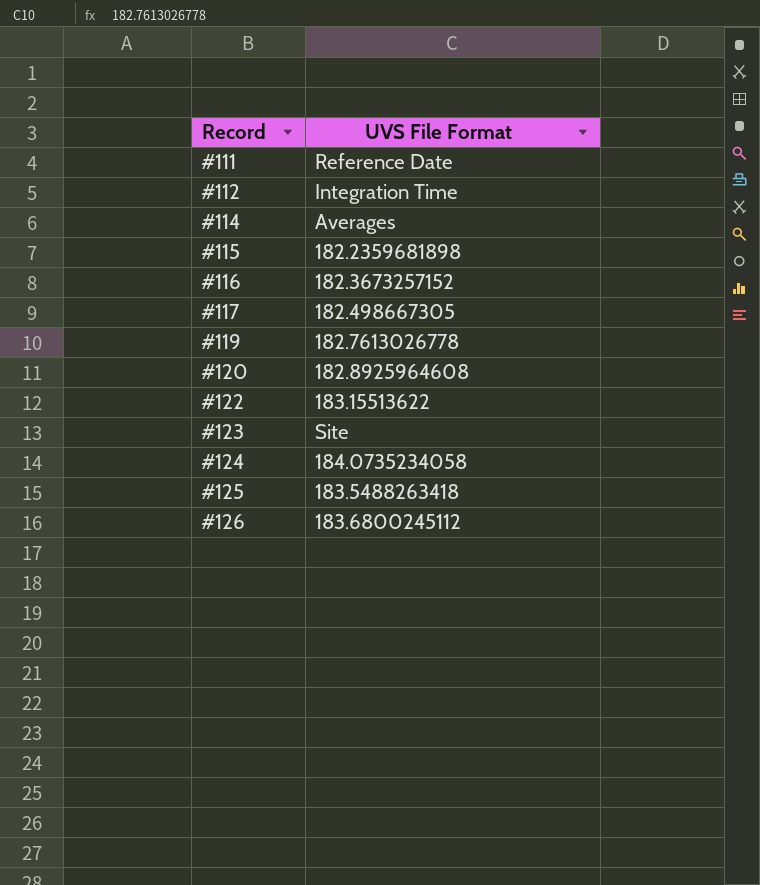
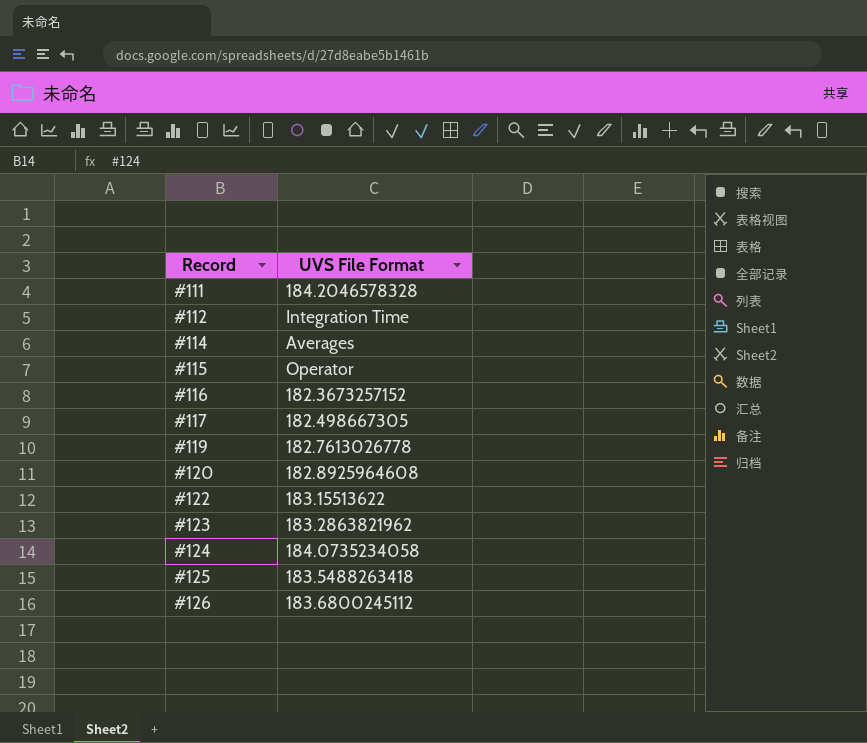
#111 | UVS File Format: Reference Date -> 184.2046578328
#115 | UVS File Format: 182.2359681898 -> Operator
#123 | UVS File Format: Site -> 183.2863821962

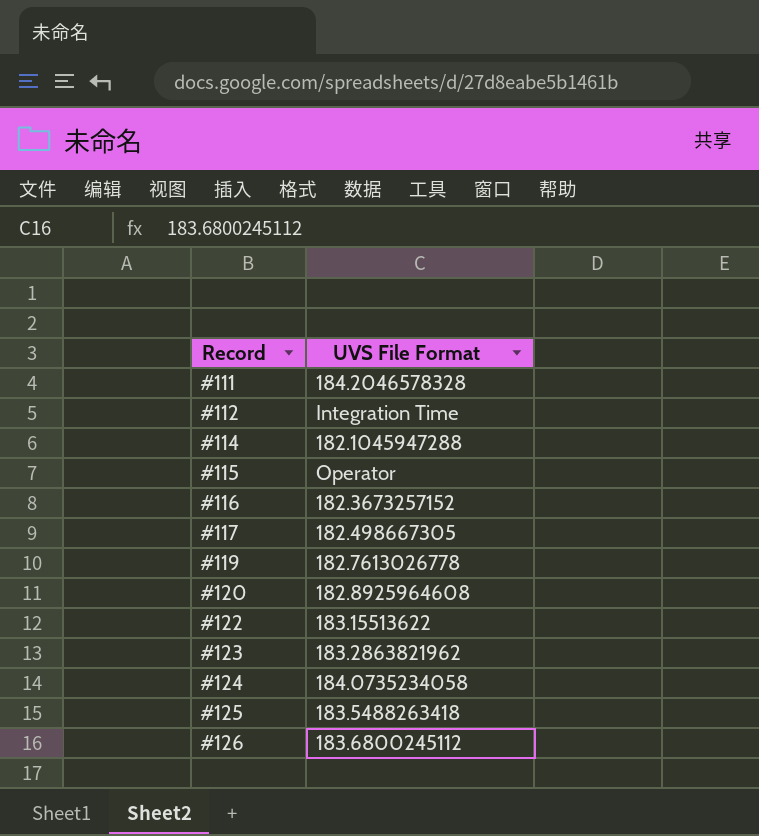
#114 | UVS File Format: Averages -> 182.1045947288

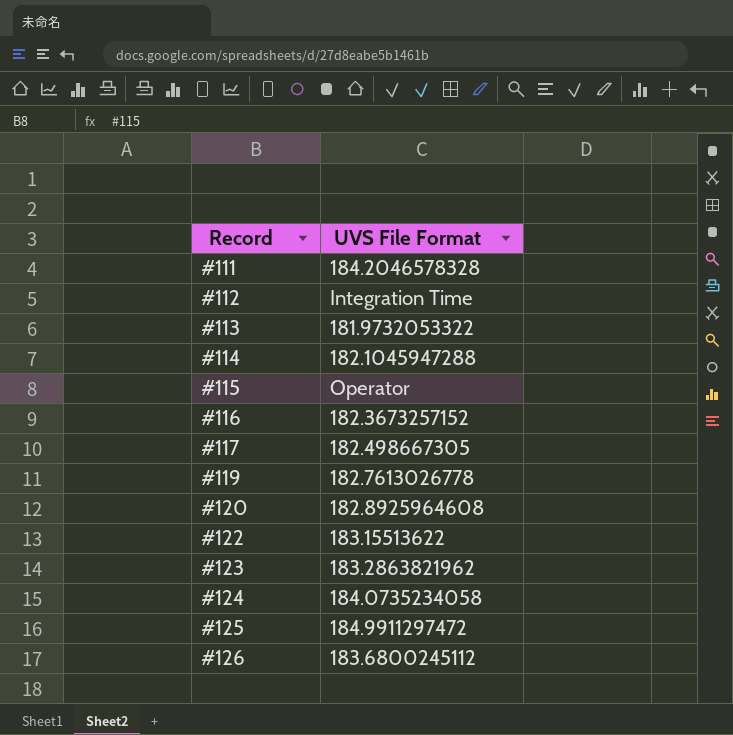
row #113: none -> 181.9732053322
#125 | UVS File Format: 183.5488263418 -> 184.9911297472

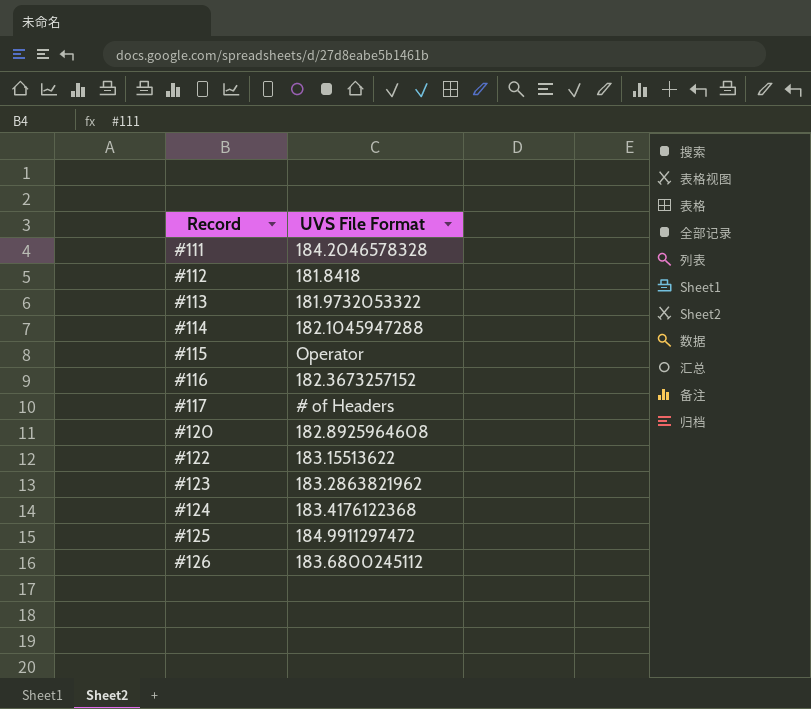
row #119: 182.7613026778 -> none
#112 | UVS File Format: Integration Time -> 181.8418
#117 | UVS File Format: 182.498667305 -> # of Headers
#124 | UVS File Format: 184.0735234058 -> 183.4176122368

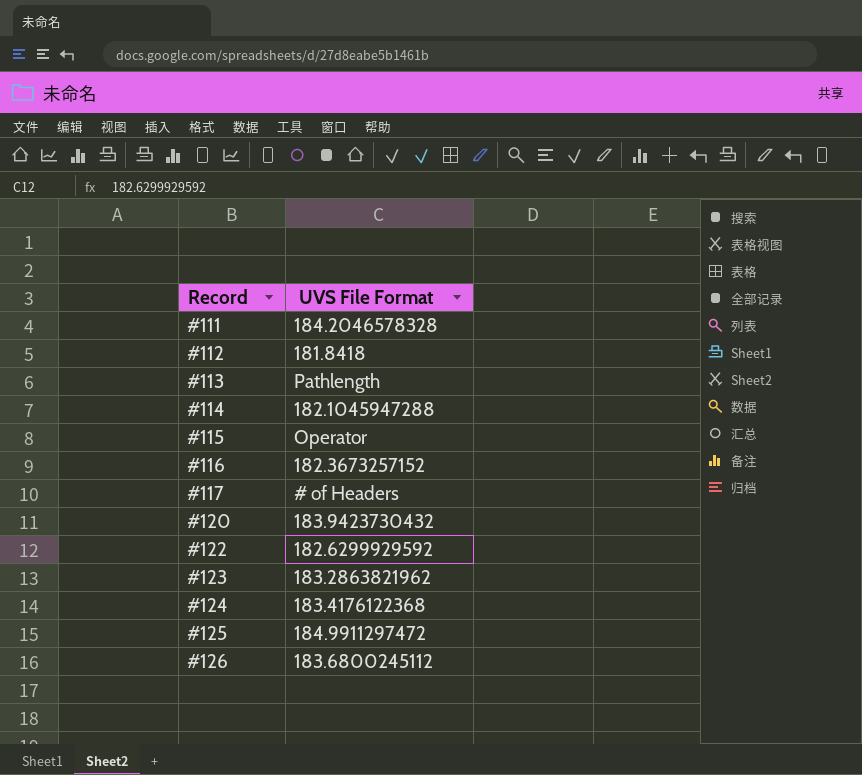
#113 | UVS File Format: 181.9732053322 -> Pathlength
#120 | UVS File Format: 182.8925964608 -> 183.9423730432
#122 | UVS File Format: 183.15513622 -> 182.6299929592

